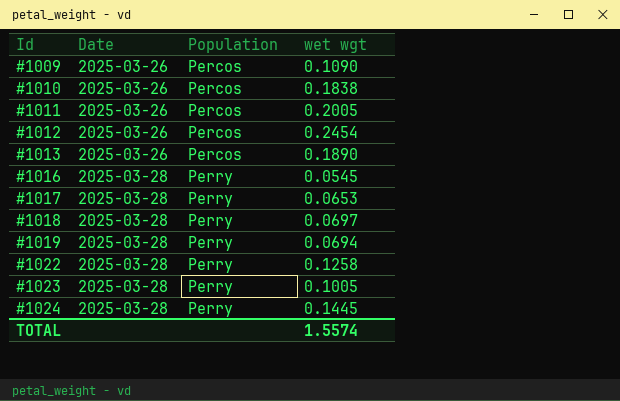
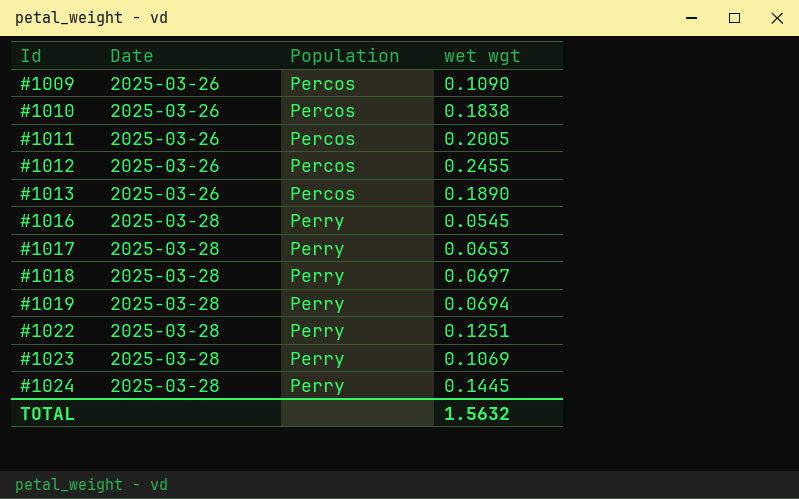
#1012 | wet wgt: 0.2454 -> 0.2455
#1022 | wet wgt: 0.1258 -> 0.1251
#1023 | wet wgt: 0.1005 -> 0.1069
TOTAL | wet wgt: 1.5574 -> 1.5632

